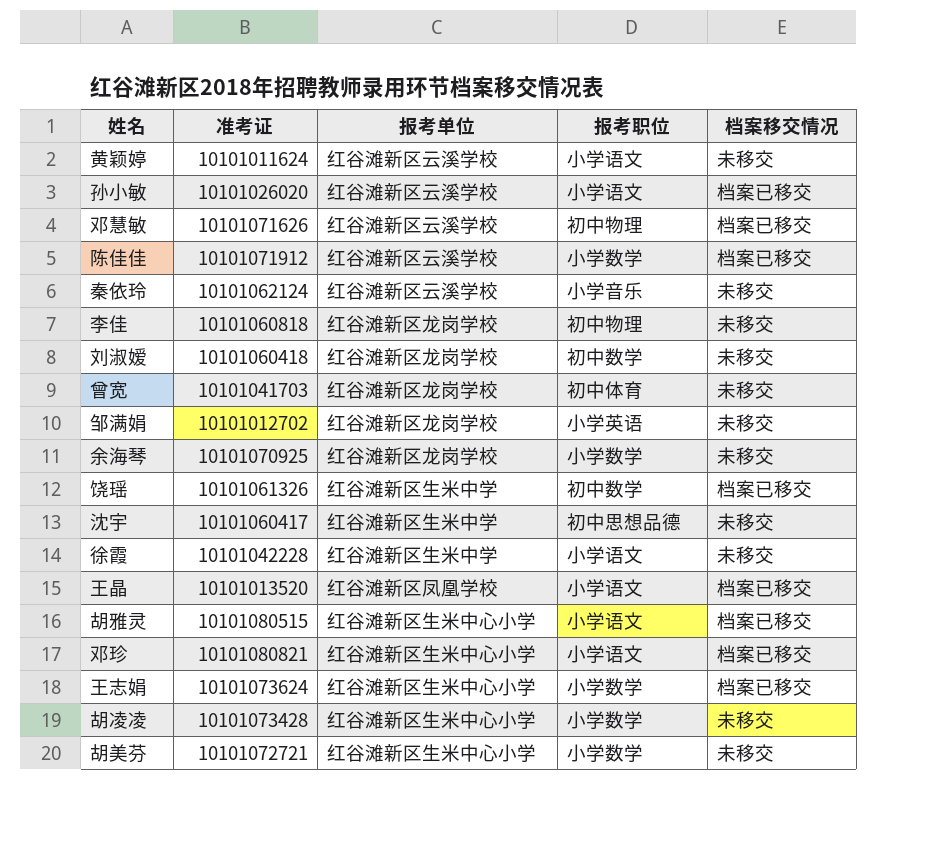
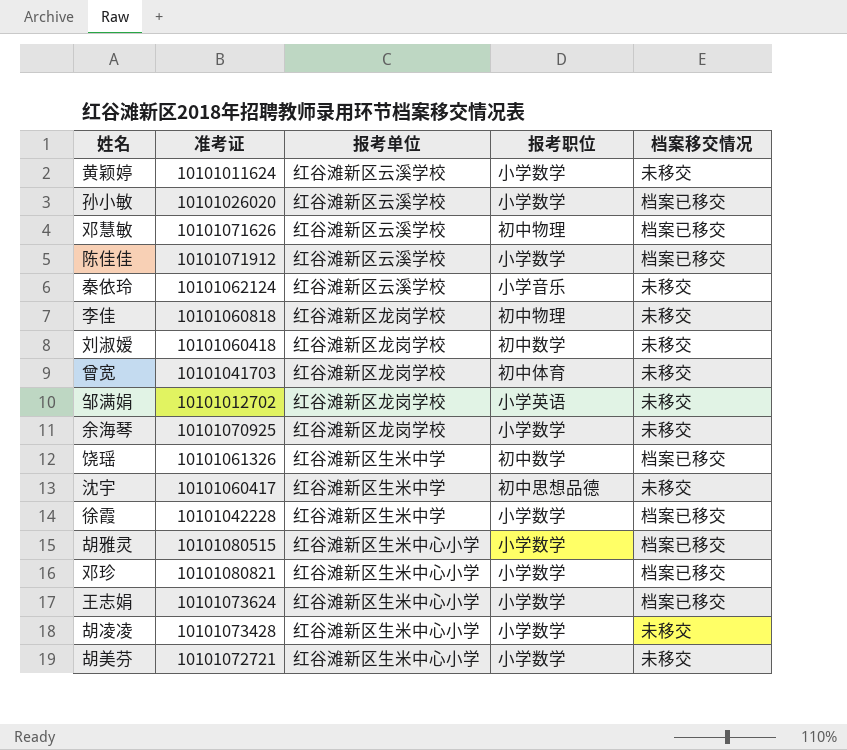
row 王晶: 10101013520 | 红谷滩新区凤凰学校 | 小学语文 | 档案已移交 -> none
黄颖婷 | 报考职位: 小学语文 -> 小学数学
孙小敏 | 报考职位: 小学语文 -> 小学数学
徐霞 | 报考职位: 小学语文 -> 小学数学
徐霞 | 档案移交情况: 未移交 -> 档案已移交
胡雅灵 | 报考职位: 小学语文 -> 小学数学
邓珍 | 报考职位: 小学语文 -> 小学数学

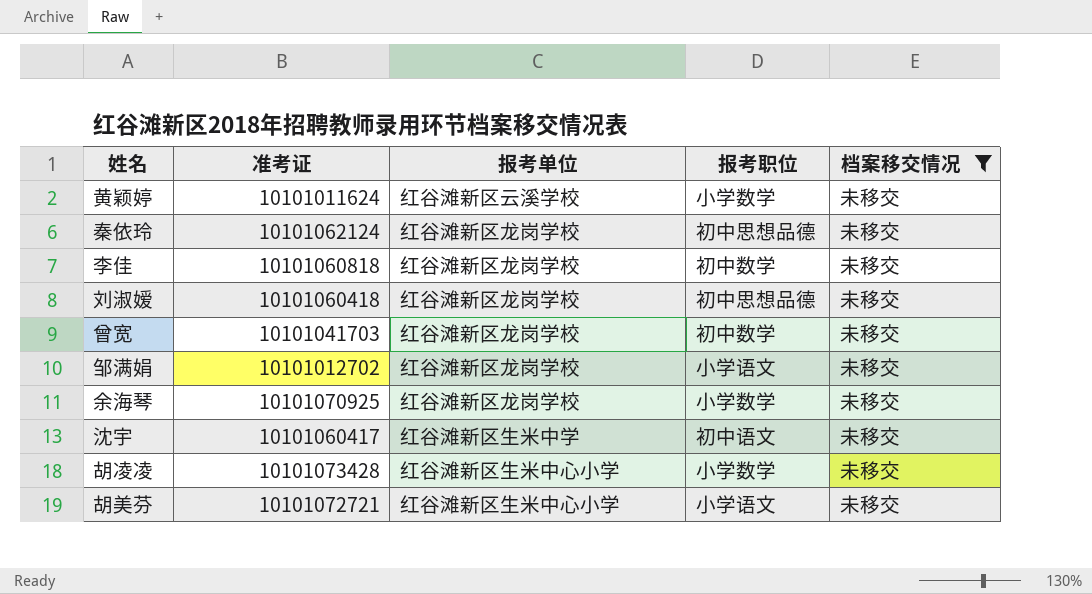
filter: none -> 档案移交情况 = 未移交
秦依玲 | 报考单位: 红谷滩新区云溪学校 -> 红谷滩新区龙岗学校
秦依玲 | 报考职位: 小学音乐 -> 初中思想品德
李佳 | 报考职位: 初中物理 -> 初中数学
刘淑嫒 | 报考职位: 初中数学 -> 初中思想品德
曾宽 | 报考职位: 初中体育 -> 初中数学
邹满娟 | 报考职位: 小学英语 -> 小学语文
沈宇 | 报考职位: 初中思想品德 -> 初中语文
胡美芬 | 报考职位: 小学数学 -> 小学语文

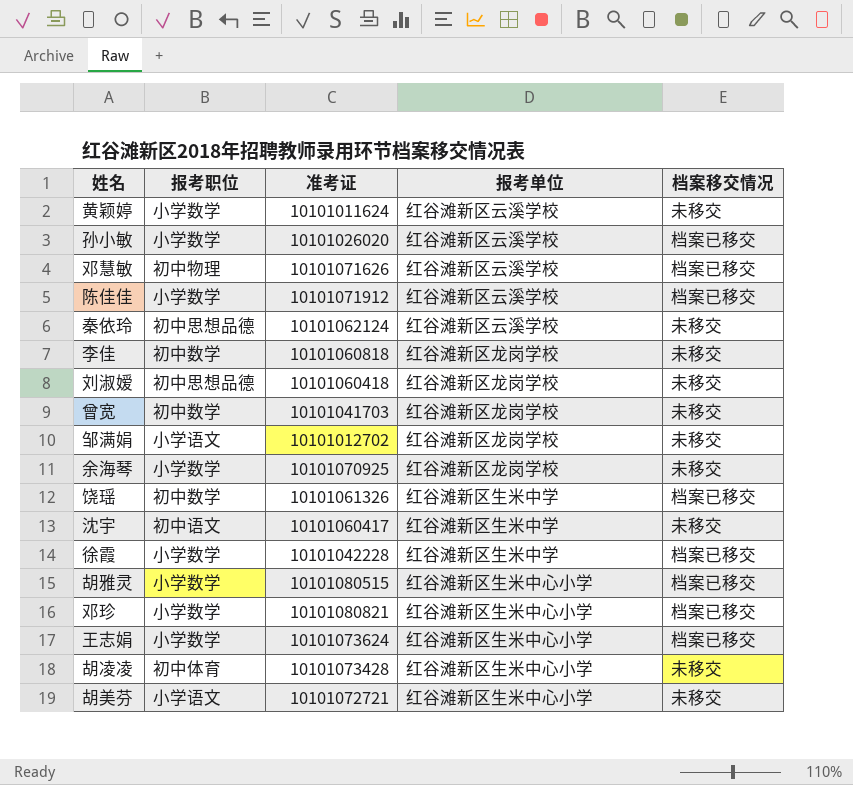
filter: 档案移交情况 = 未移交 -> none
column 报考职位 | position: 4 -> 2
秦依玲 | 报考单位: 红谷滩新区龙岗学校 -> 红谷滩新区云溪学校
胡凌凌 | 报考职位: 小学数学 -> 初中体育

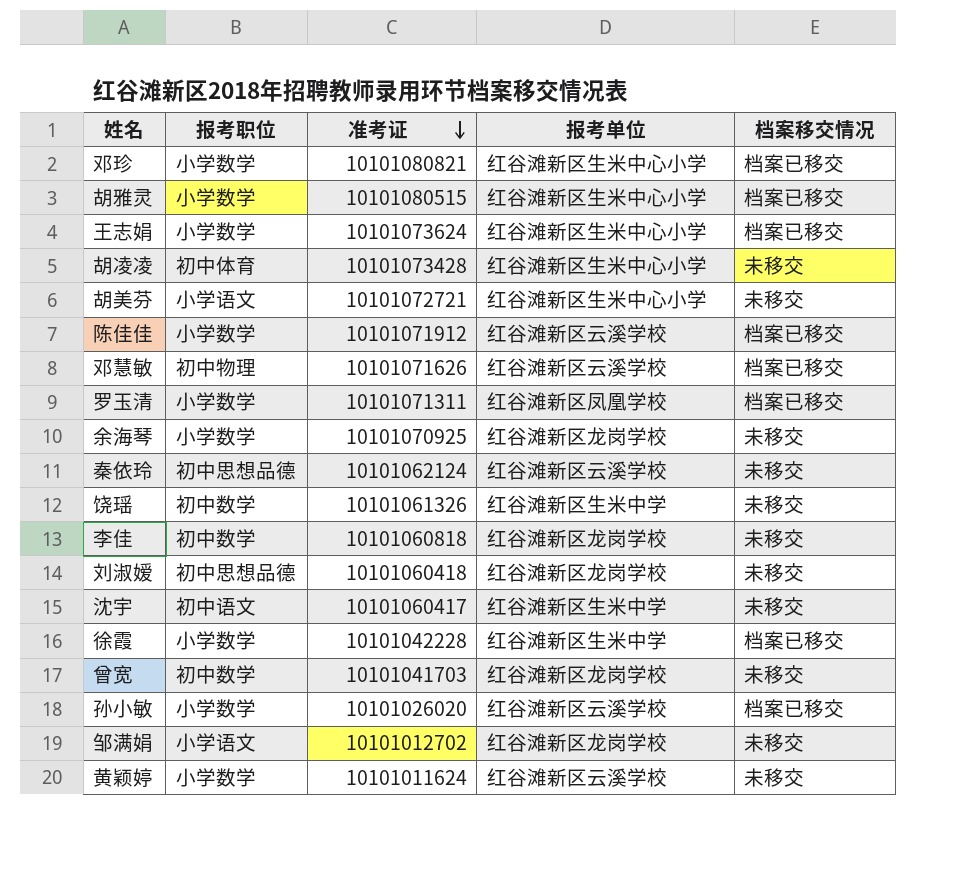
row order: none -> 准考证 descending
row 罗玉清: none -> 小学数学 | 10101071311 | 红谷滩新区凤凰学校 | 档案已移交
饶瑶 | 档案移交情况: 档案已移交 -> 未移交

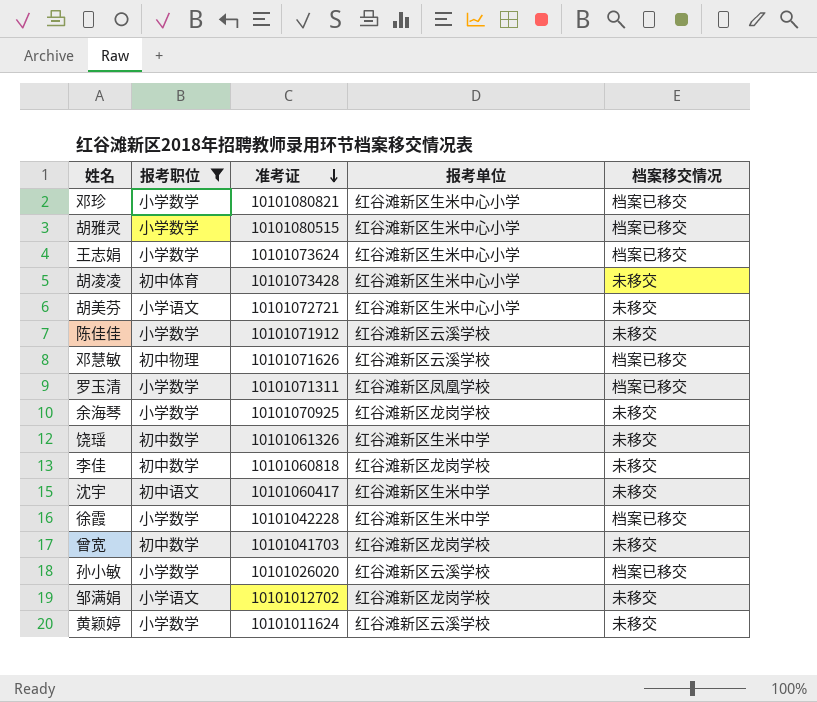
filter: none -> 报考职位 != 初中思想品德
陈佳佳 | 档案移交情况: 档案已移交 -> 未移交

